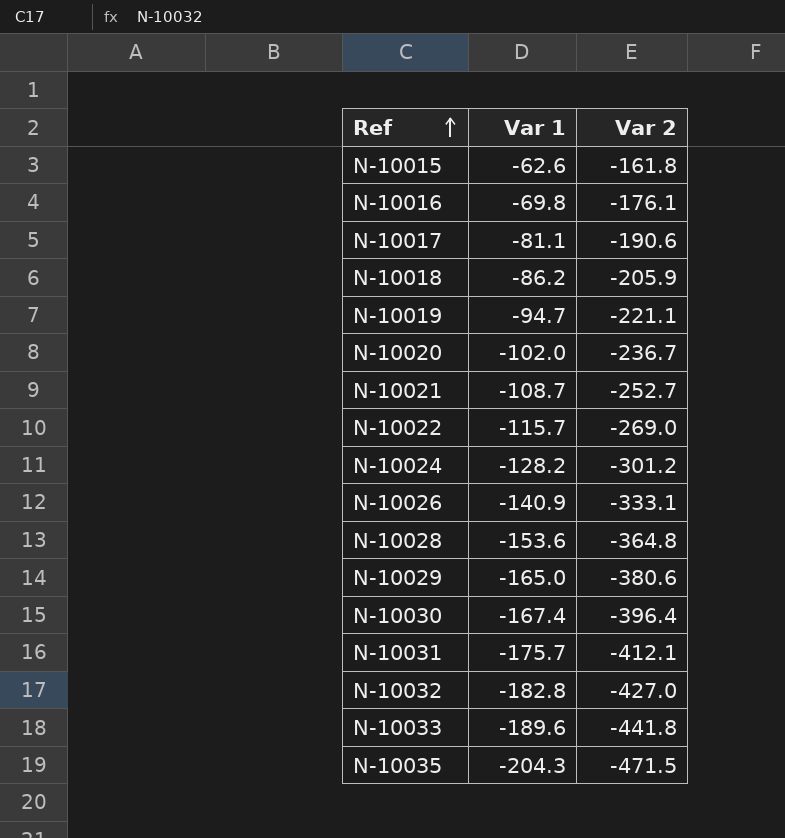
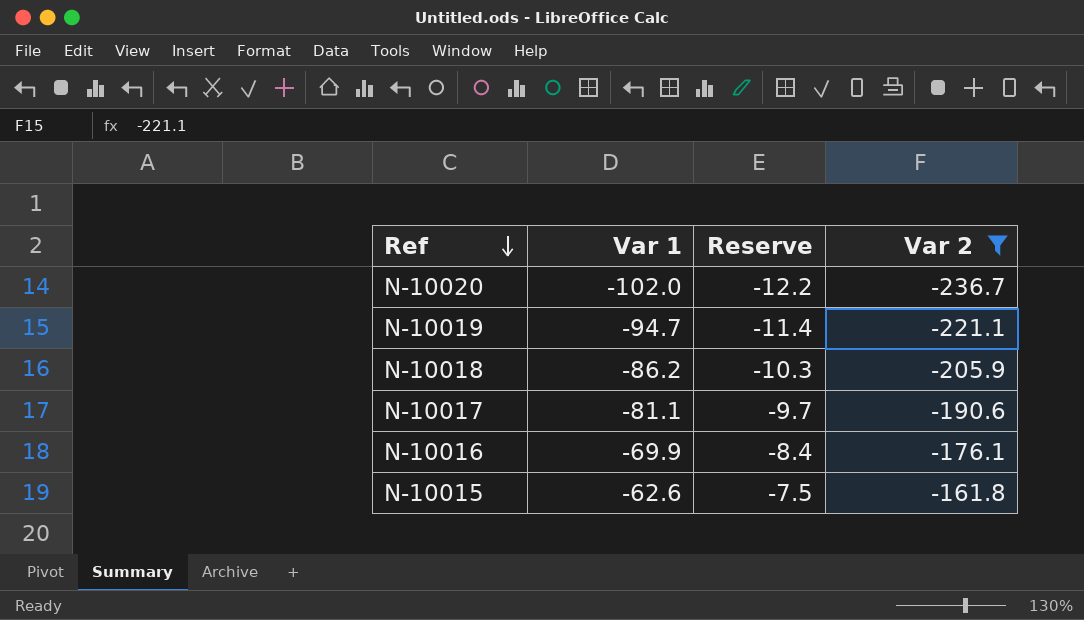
filter: none -> Var 2 >= -236.7
row order: Ref ascending -> Ref descending
column Reserve | formula: none -> [Var 1] * 0.12
N-10016 | Var 1: -69.8 -> -69.9

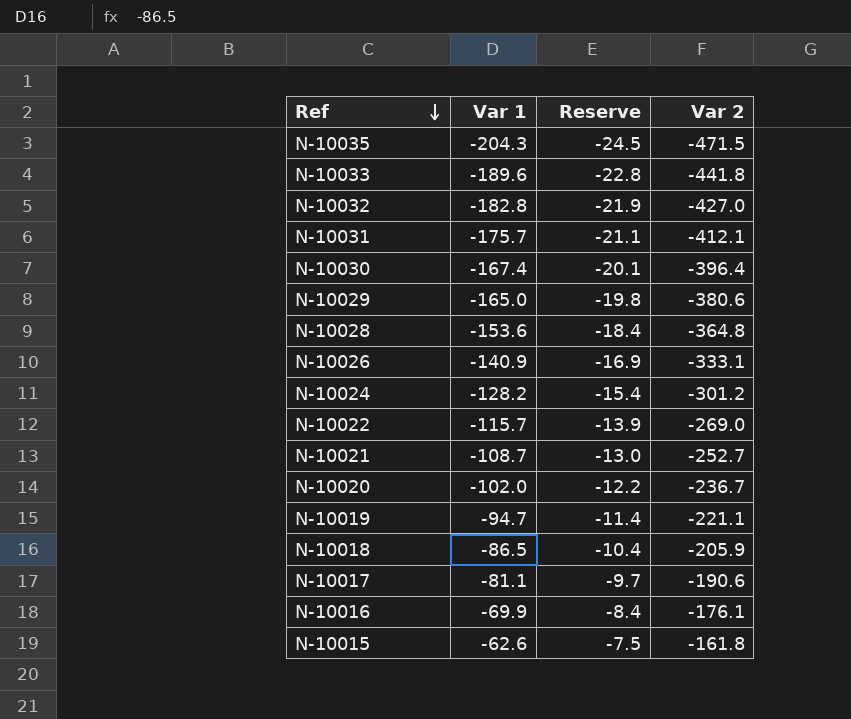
filter: Var 2 >= -236.7 -> none
N-10018 | Var 1: -86.2 -> -86.5
N-10018 | Reserve: -10.3 -> -10.4

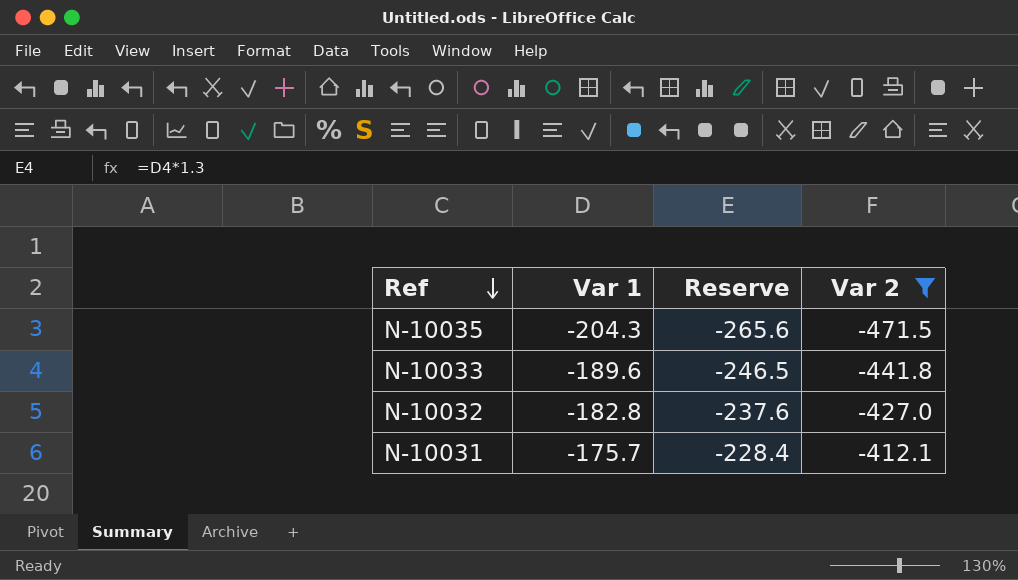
filter: none -> Var 2 <= -412.1
column Reserve | formula: [Var 1] * 0.12 -> [Var 1] * 1.3

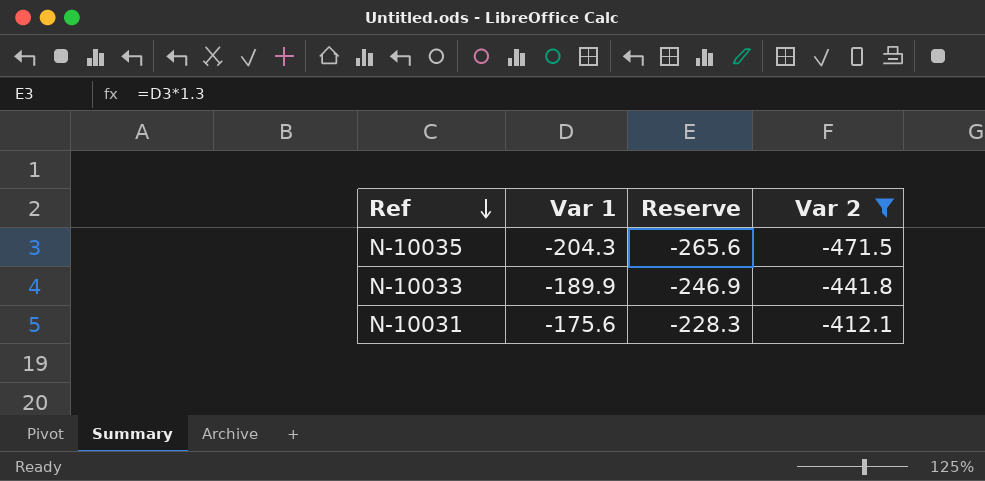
row N-10032: -182.8 | -237.6 | -427.0 -> none
N-10033 | Var 1: -189.6 -> -189.9
N-10033 | Reserve: -246.5 -> -246.9
N-10031 | Var 1: -175.7 -> -175.6
N-10031 | Reserve: -228.4 -> -228.3

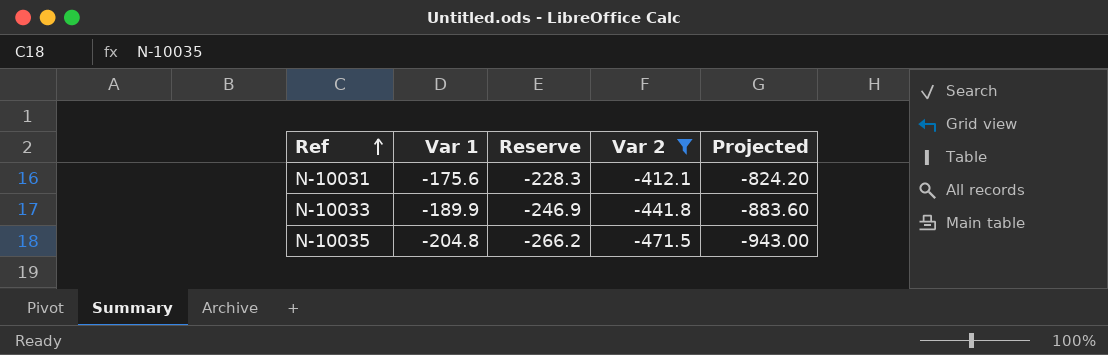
row order: Ref descending -> Ref ascending
column Projected | formula: none -> [Var 2] * 2
N-10035 | Var 1: -204.3 -> -204.8
N-10035 | Reserve: -265.6 -> -266.2

